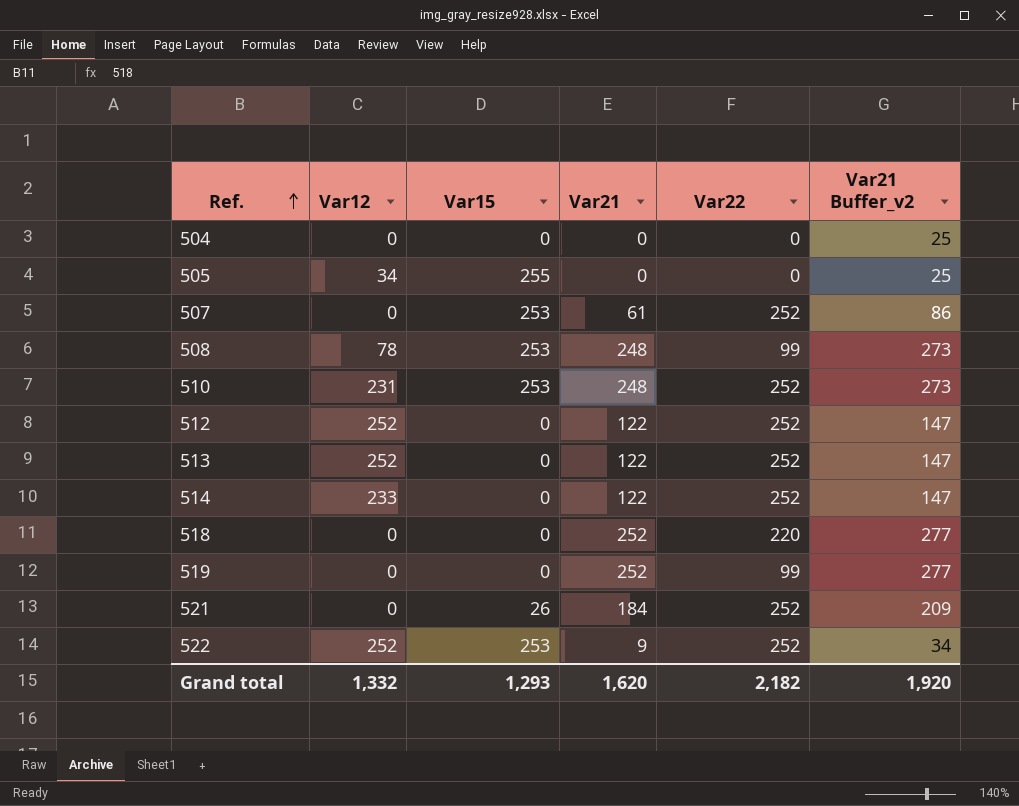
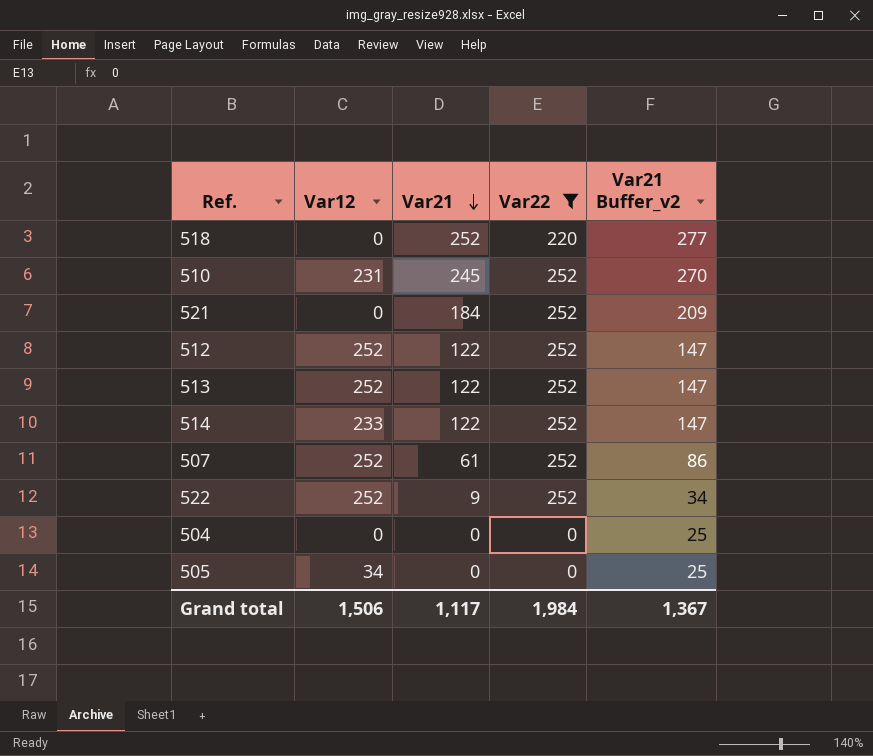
filter: none -> Var22 != 99
row order: Ref. ascending -> Var21 descending
column Var15 | position: 3 -> none
510 | Var21: 248 -> 245
510 | Var21 Buffer_v2: 273 -> 270
507 | Var12: 0 -> 252
Grand total | Var12: 1,332 -> 1,506
Grand total | Var21: 1,620 -> 1,117
Grand total | Var22: 2,182 -> 1,984
Grand total | Var21 Buffer_v2: 1,920 -> 1,367

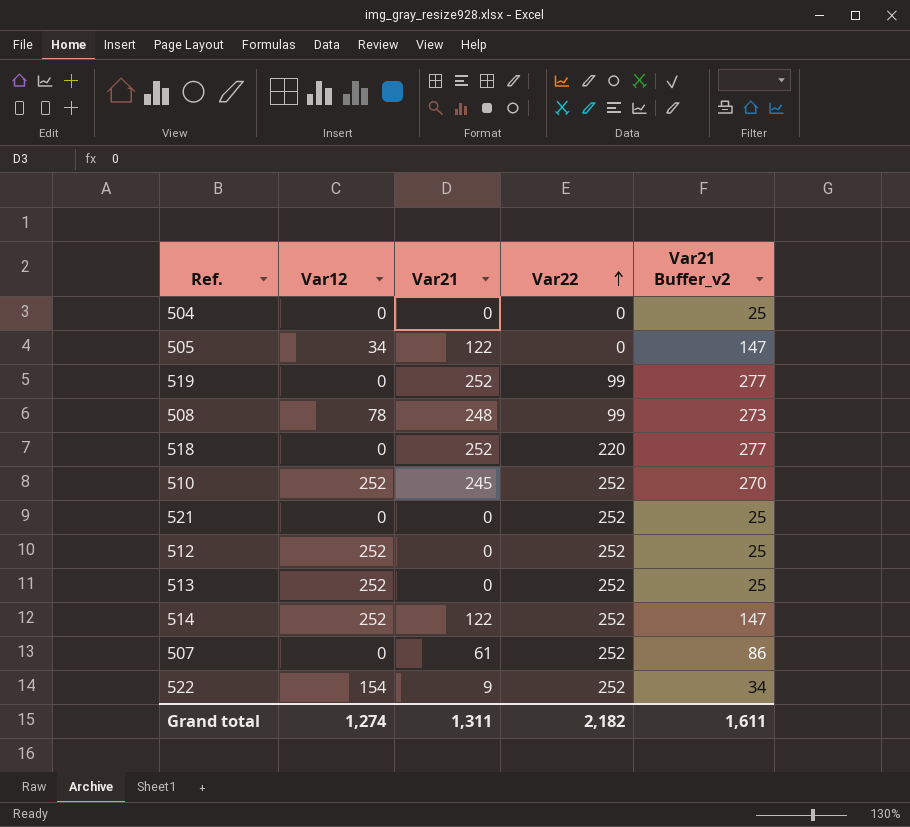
filter: Var22 != 99 -> none
row order: Var21 descending -> Var22 ascending
505 | Var21: 0 -> 122
505 | Var21 Buffer_v2: 25 -> 147
510 | Var12: 231 -> 252
521 | Var21: 184 -> 0
521 | Var21 Buffer_v2: 209 -> 25
512 | Var21: 122 -> 0
512 | Var21 Buffer_v2: 147 -> 25
513 | Var21: 122 -> 0
513 | Var21 Buffer_v2: 147 -> 25
514 | Var12: 233 -> 252
507 | Var12: 252 -> 0
522 | Var12: 252 -> 154
Grand total | Var12: 1,506 -> 1,274
Grand total | Var21: 1,117 -> 1,311
Grand total | Var22: 1,984 -> 2,182
Grand total | Var21 Buffer_v2: 1,367 -> 1,611

